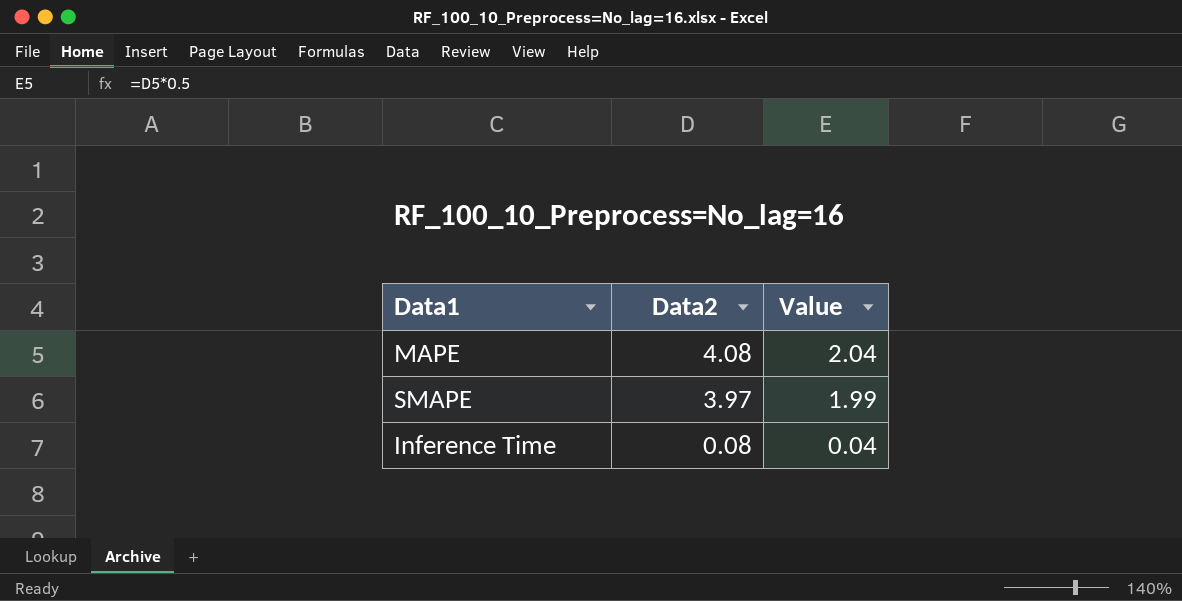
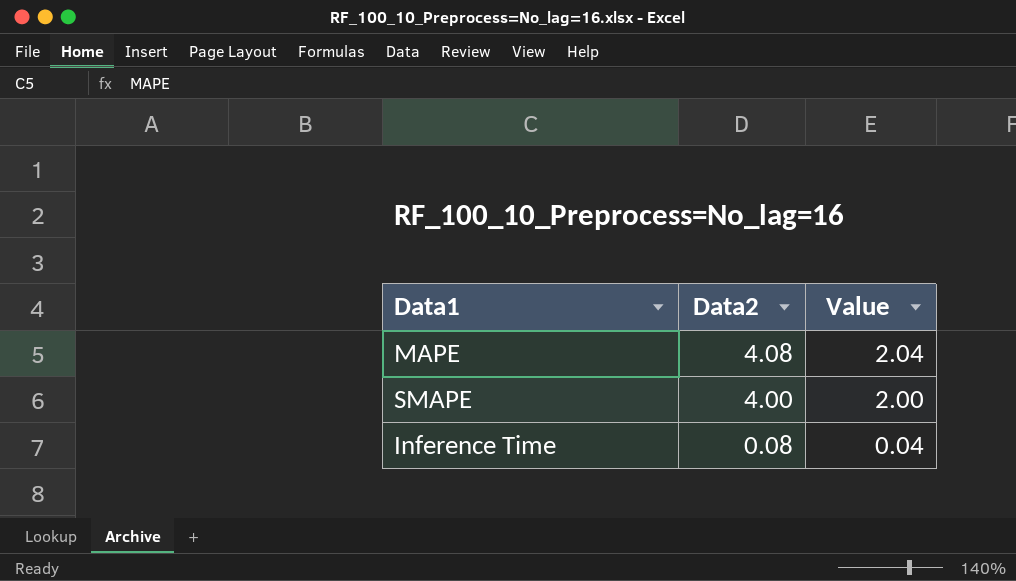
SMAPE | Data2: 3.97 -> 4.00
SMAPE | Value: 1.99 -> 2.00

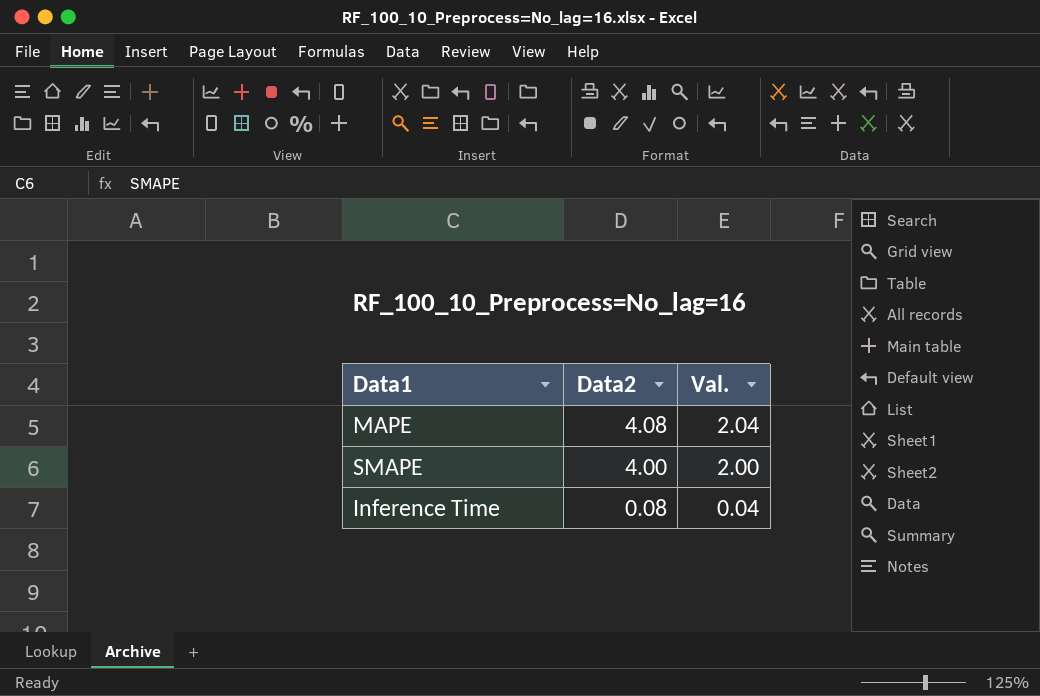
column name: Value -> Val.

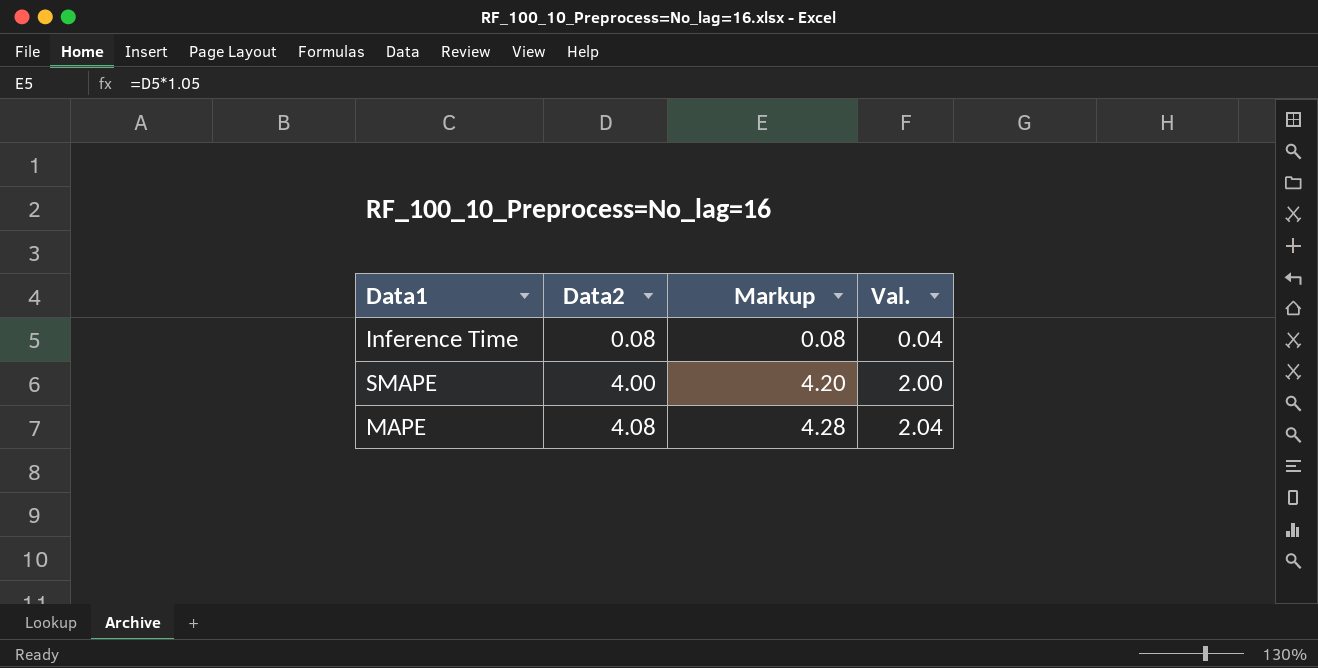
row order: Data2 descending -> Data2 ascending
column Markup | formula: none -> [Data2] * 1.05

